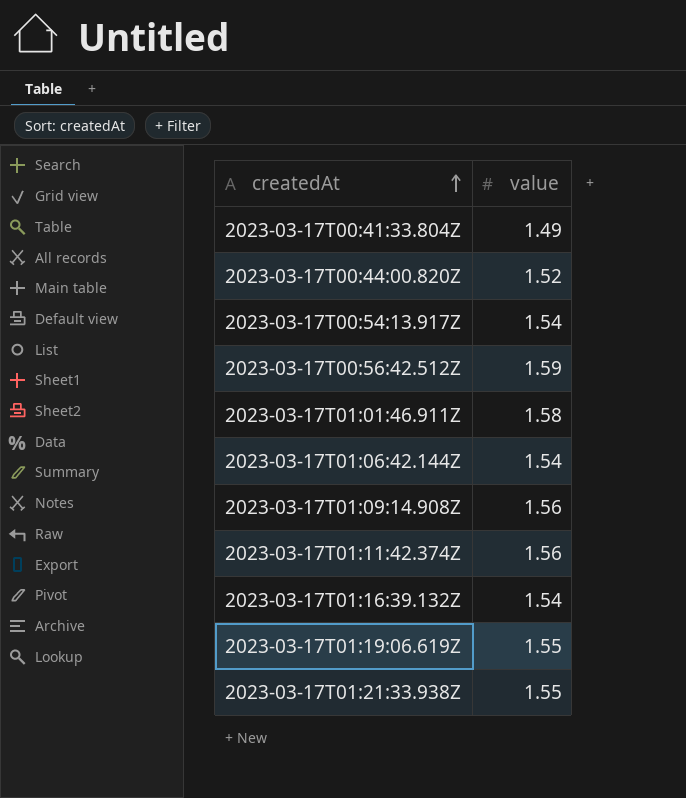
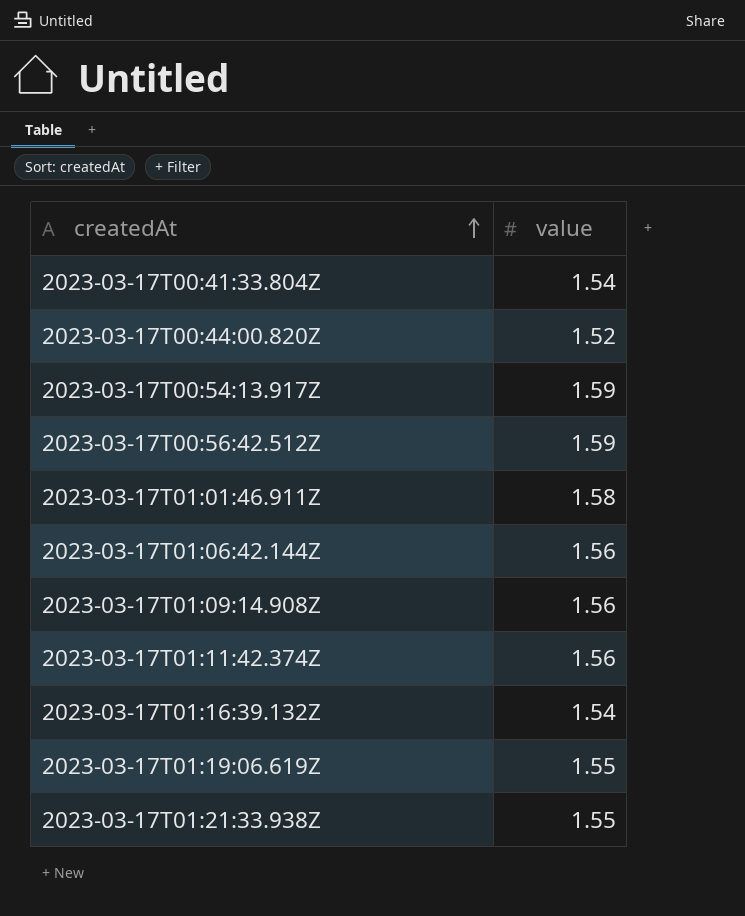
2023-03-17T00:41:33.804Z | value: 1.49 -> 1.54
2023-03-17T00:54:13.917Z | value: 1.54 -> 1.59
2023-03-17T01:06:42.144Z | value: 1.54 -> 1.56

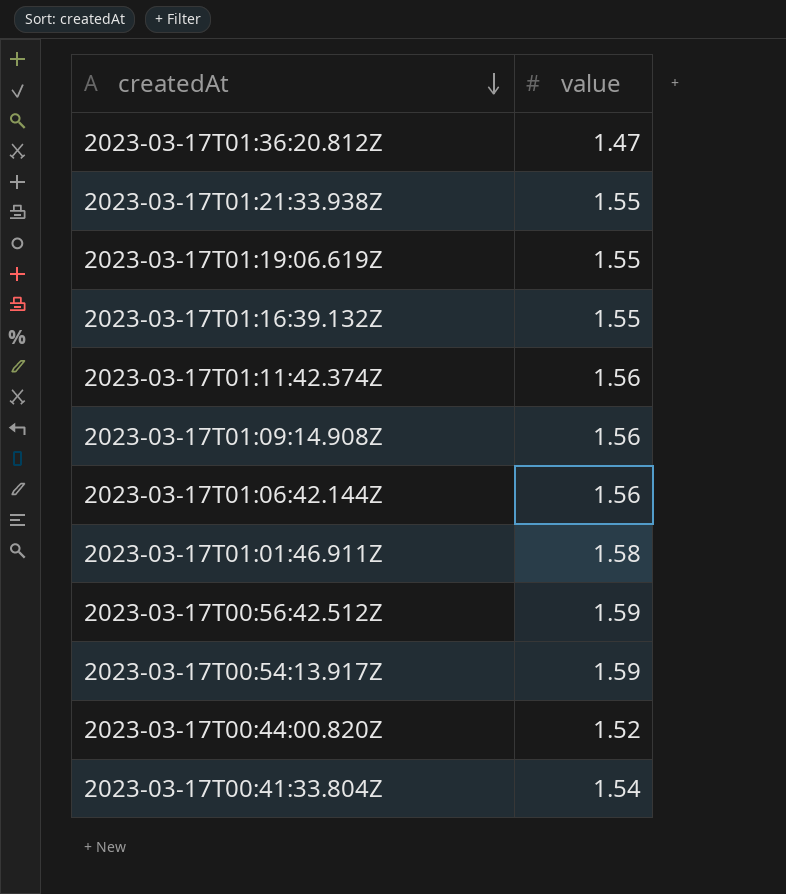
row order: createdAt ascending -> createdAt descending
row 2023-03-17T01:36:20.812Z: none -> 1.47
2023-03-17T01:16:39.132Z | value: 1.54 -> 1.55

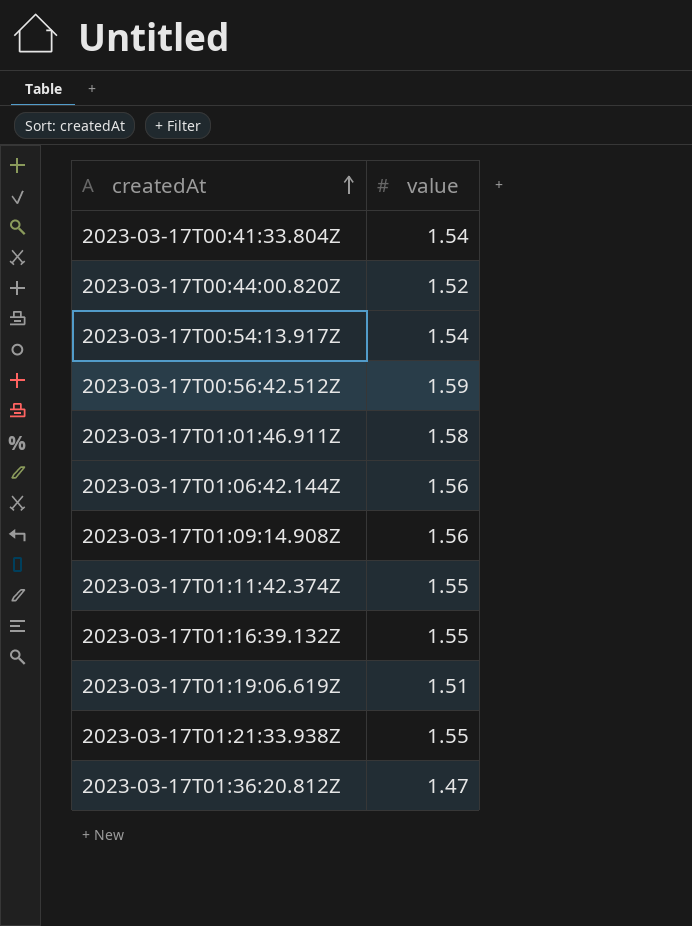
row order: createdAt descending -> createdAt ascending
2023-03-17T00:54:13.917Z | value: 1.59 -> 1.54
2023-03-17T01:11:42.374Z | value: 1.56 -> 1.55
2023-03-17T01:19:06.619Z | value: 1.55 -> 1.51

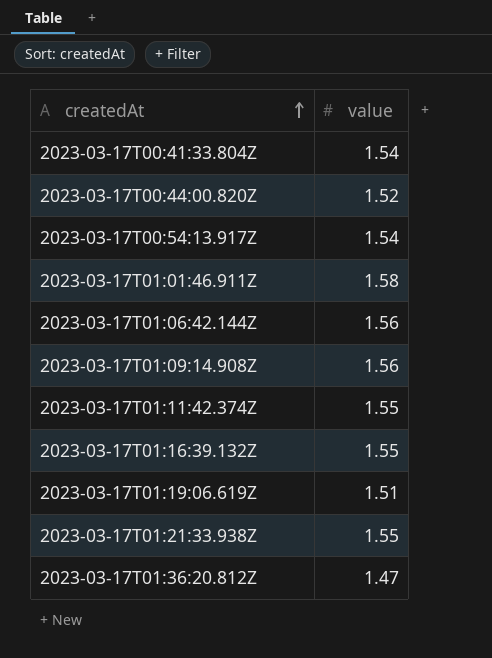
row 2023-03-17T00:56:42.512Z: 1.59 -> none

